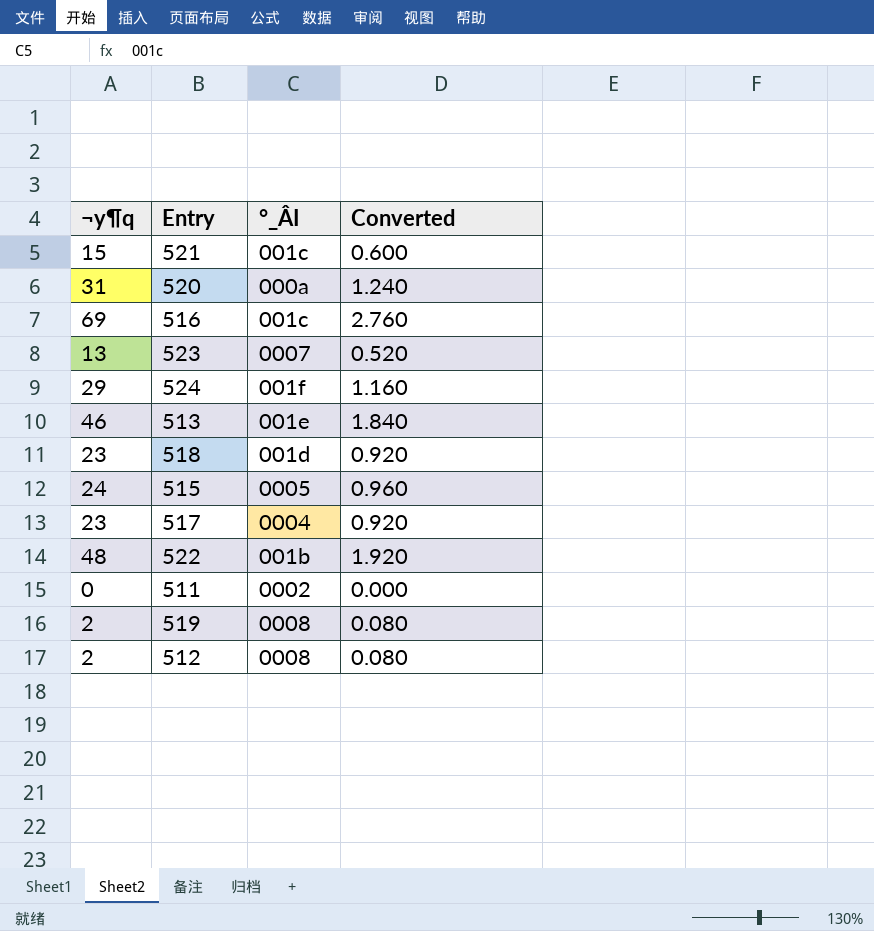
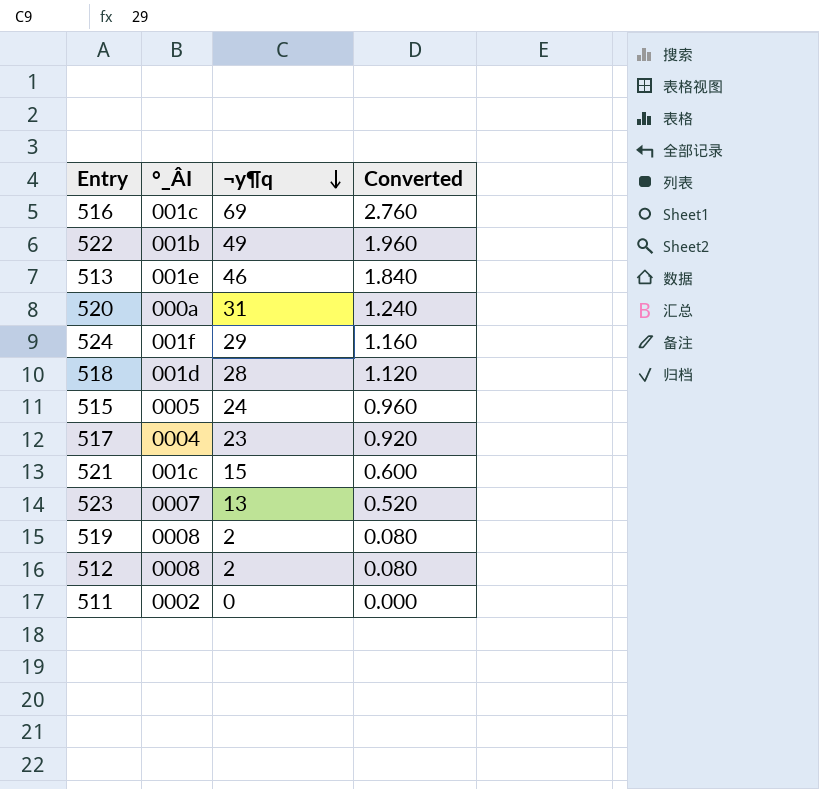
row order: none -> ¬y¶q descending
column ¬y¶q | position: 1 -> 3
522 | ¬y¶q: 48 -> 49
522 | Converted: 1.920 -> 1.960
518 | ¬y¶q: 23 -> 28
518 | Converted: 0.920 -> 1.120

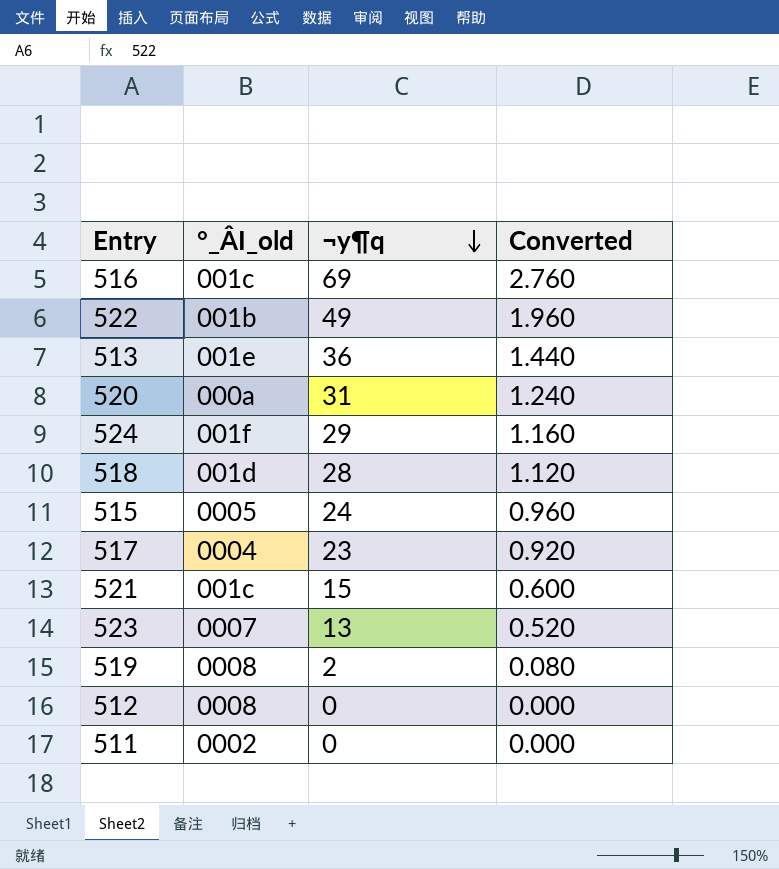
column name: °_ÂI -> °_ÂI_old
513 | ¬y¶q: 46 -> 36
513 | Converted: 1.840 -> 1.440
512 | ¬y¶q: 2 -> 0
512 | Converted: 0.080 -> 0.000

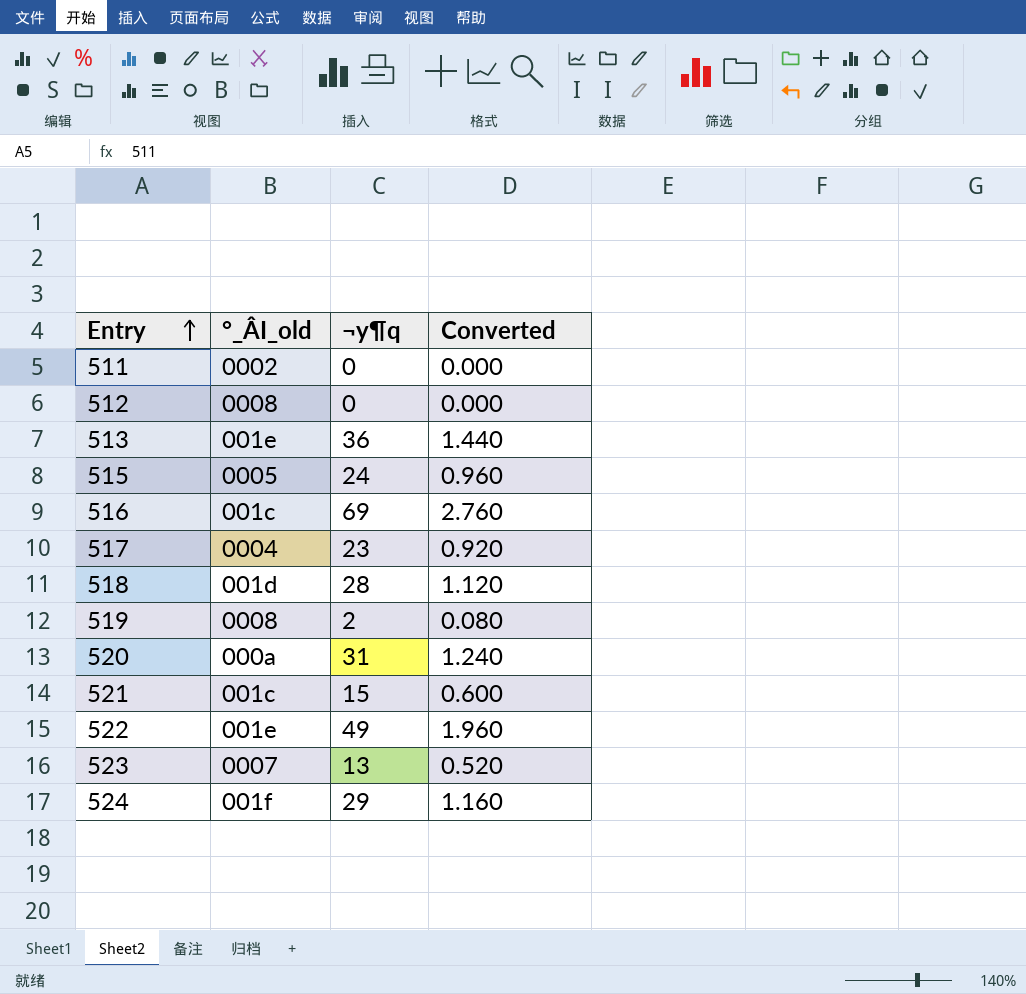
row order: ¬y¶q descending -> Entry ascending
522 | °_ÂI_old: 001b -> 001e

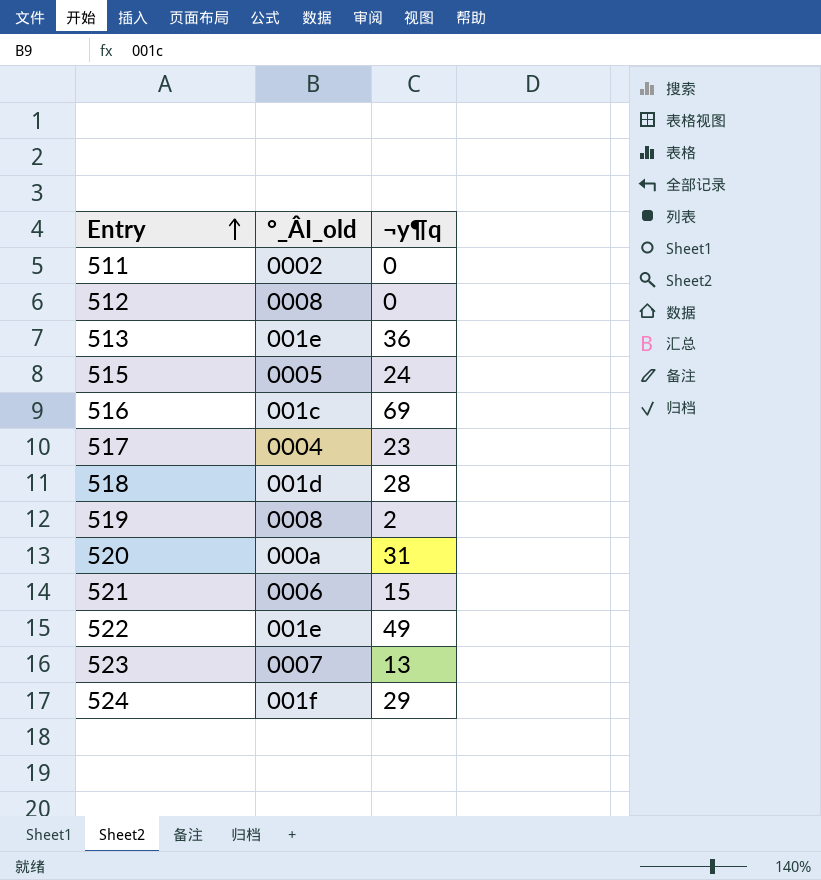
column Converted | formula: [¬y¶q] * 0.04 -> none
521 | °_ÂI_old: 001c -> 0006

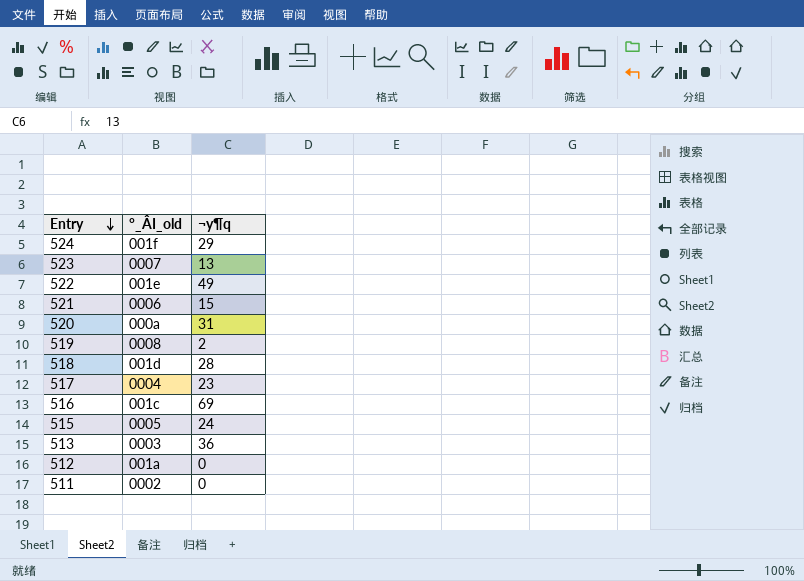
row order: Entry ascending -> Entry descending
513 | °_ÂI_old: 001e -> 0003
512 | °_ÂI_old: 0008 -> 001a

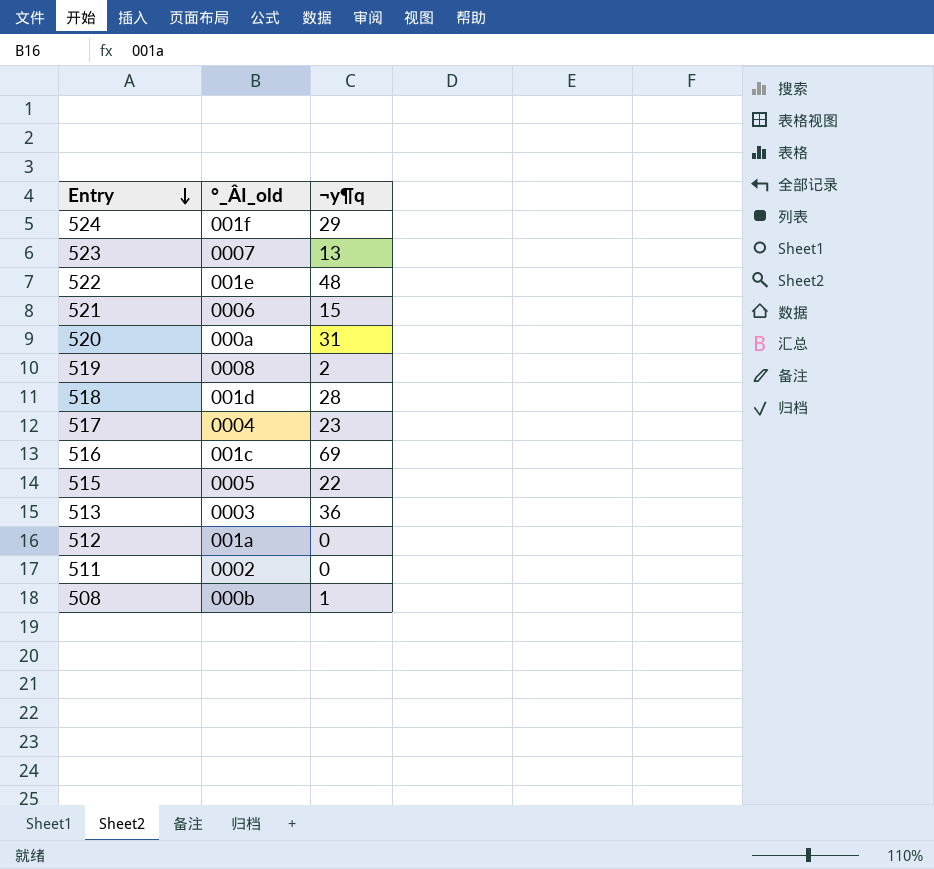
522 | ¬y¶q: 49 -> 48
515 | ¬y¶q: 24 -> 22
row 508: none -> 000b | 1

